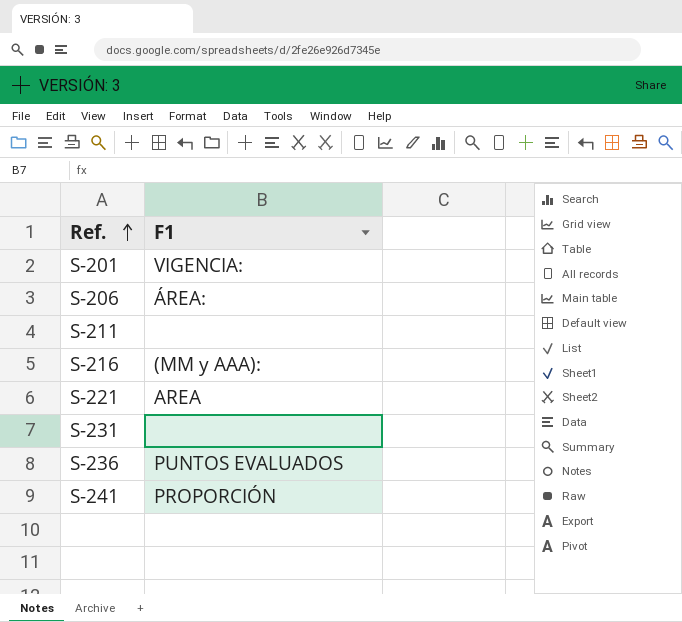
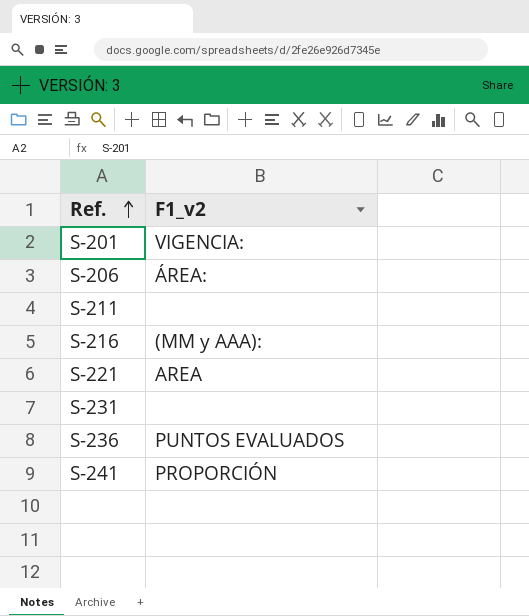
column name: F1 -> F1_v2

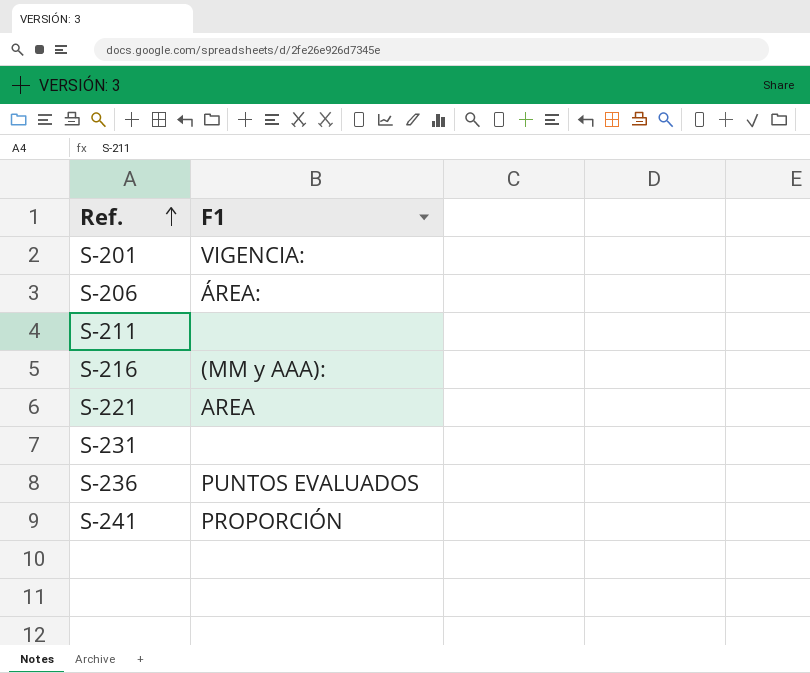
column name: F1_v2 -> F1

